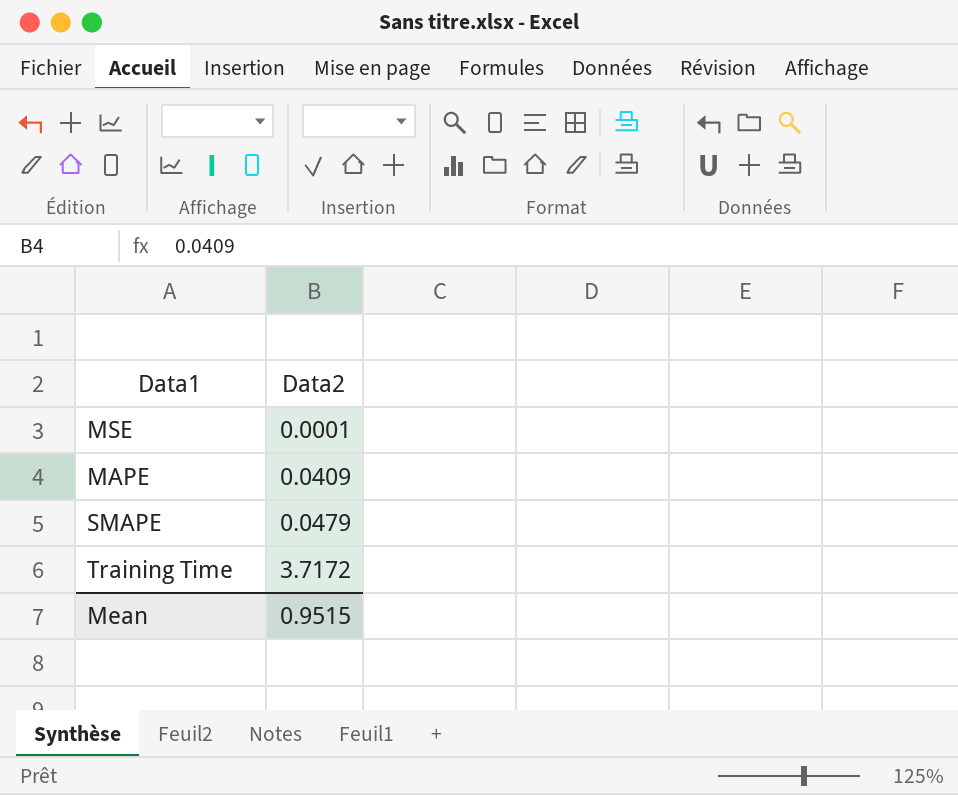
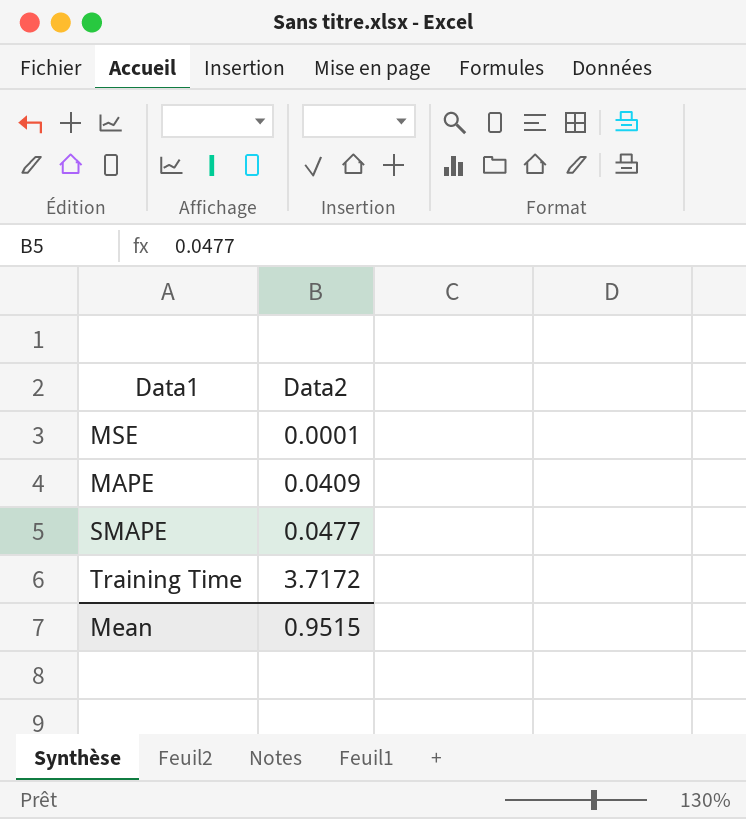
SMAPE | Data2: 0.0479 -> 0.0477

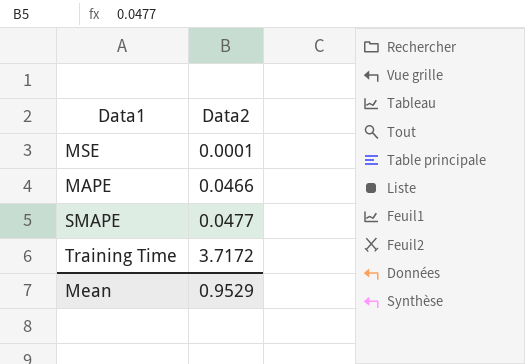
MAPE | Data2: 0.0409 -> 0.0466
Mean | Data2: 0.9515 -> 0.9529

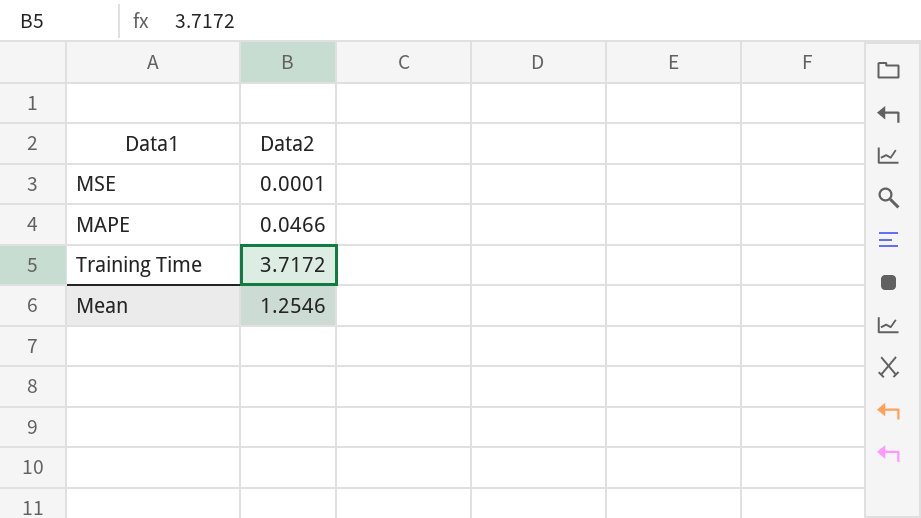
row SMAPE: 0.0477 -> none
Mean | Data2: 0.9529 -> 1.2546

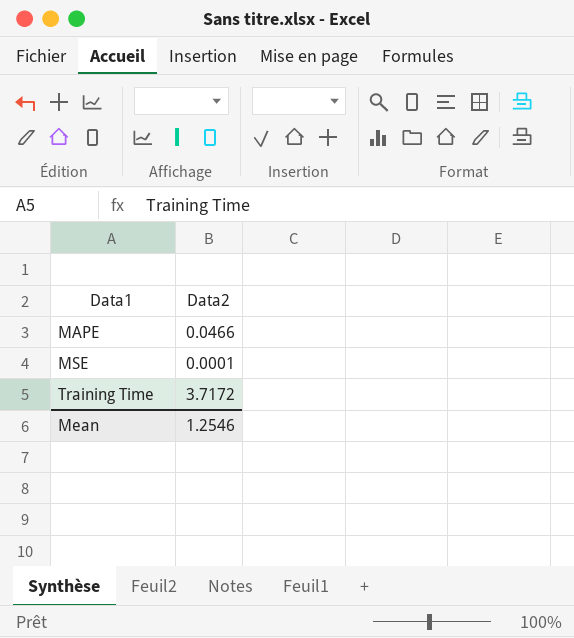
row order: Data2 ascending -> Data1 ascending

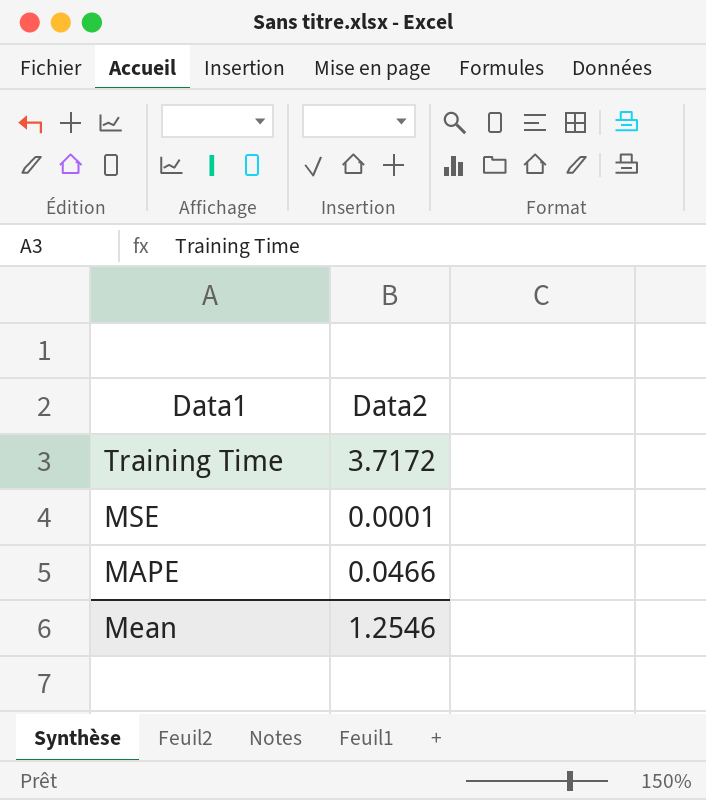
row order: Data1 ascending -> Data1 descending

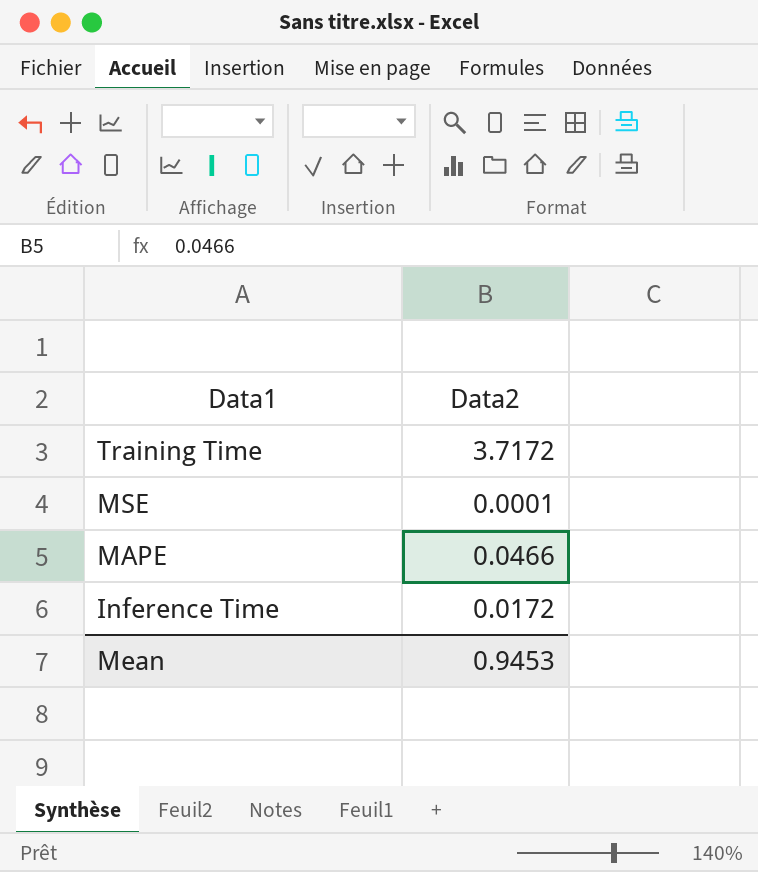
row Inference Time: none -> 0.0172
Mean | Data2: 1.2546 -> 0.9453

